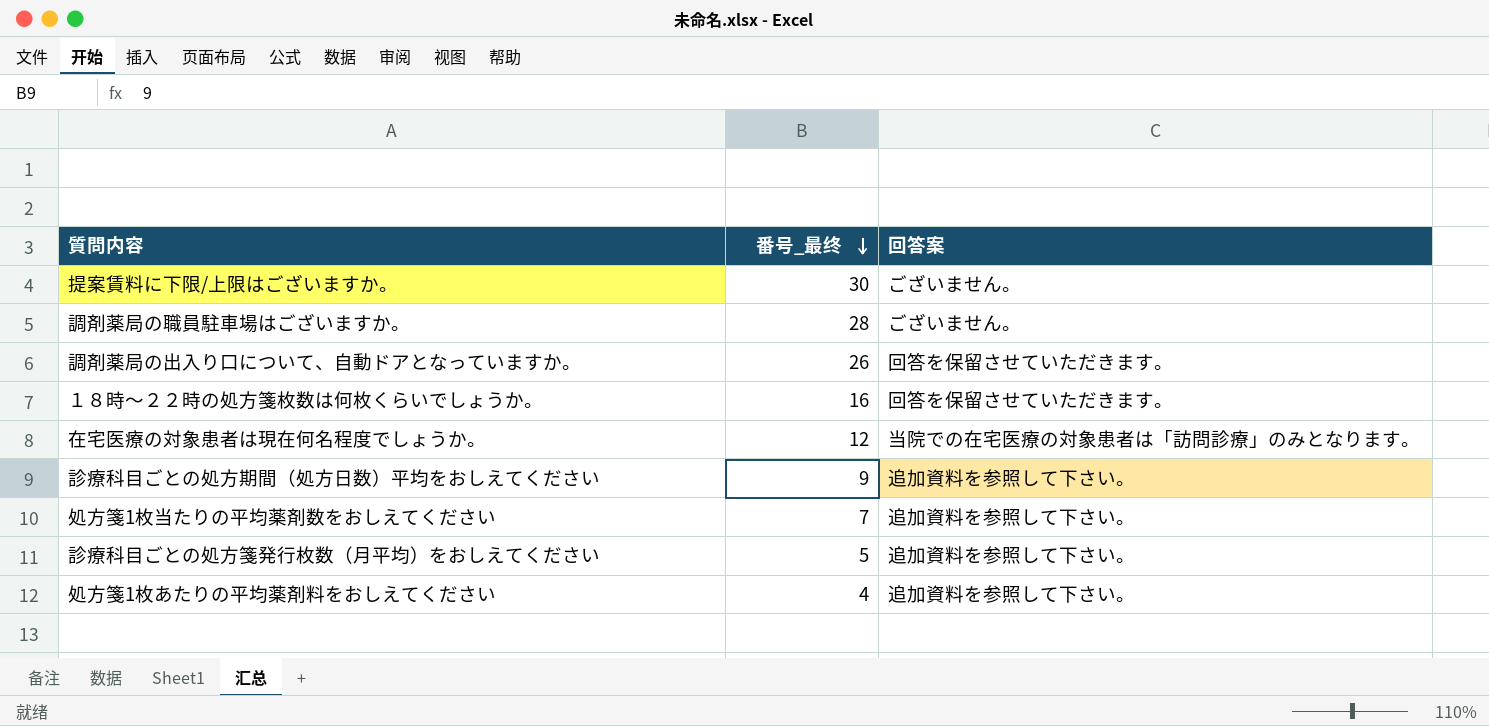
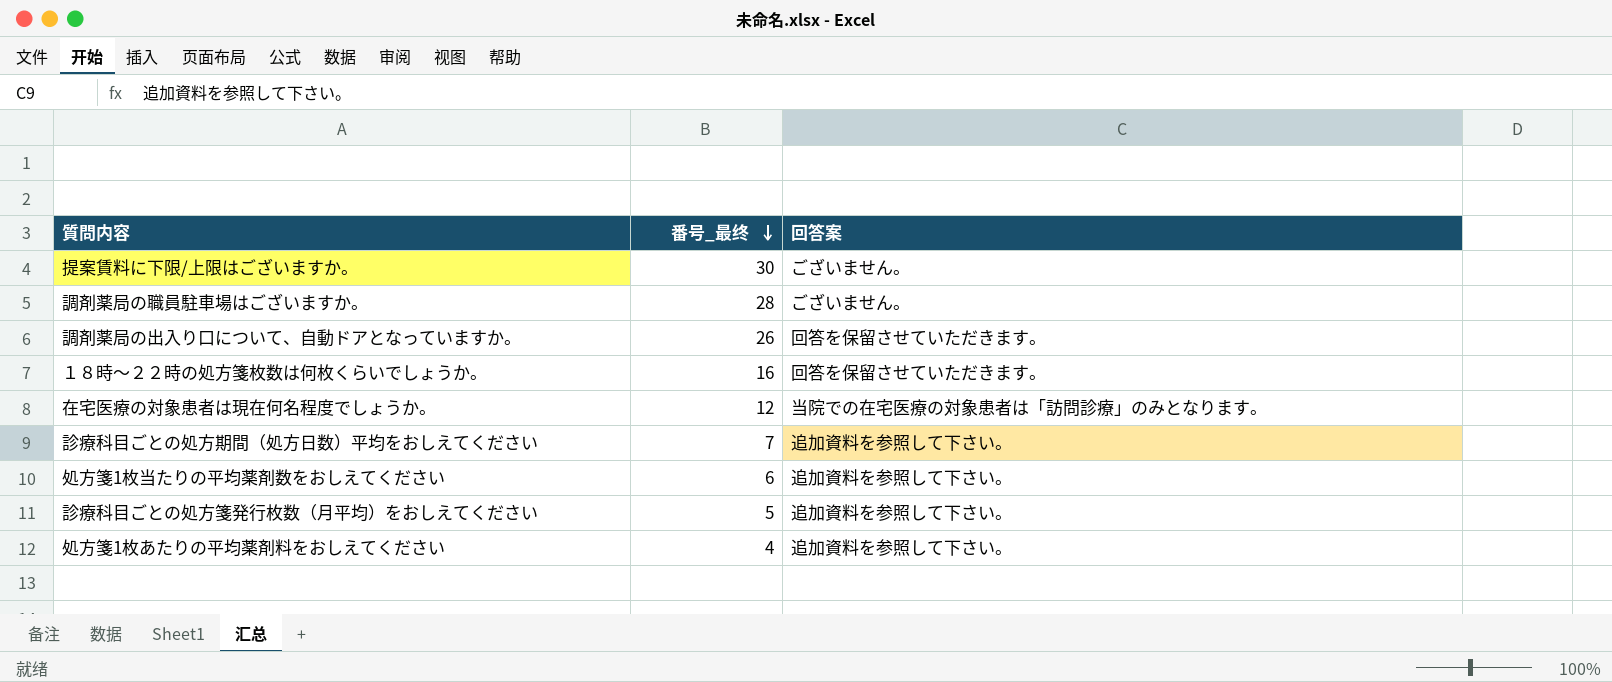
診療科目ごとの処方期間（処方日数）平均をおしえてください | 番号_最终: 9 -> 7
処方箋1枚当たりの平均薬剤数をおしえてください | 番号_最终: 7 -> 6

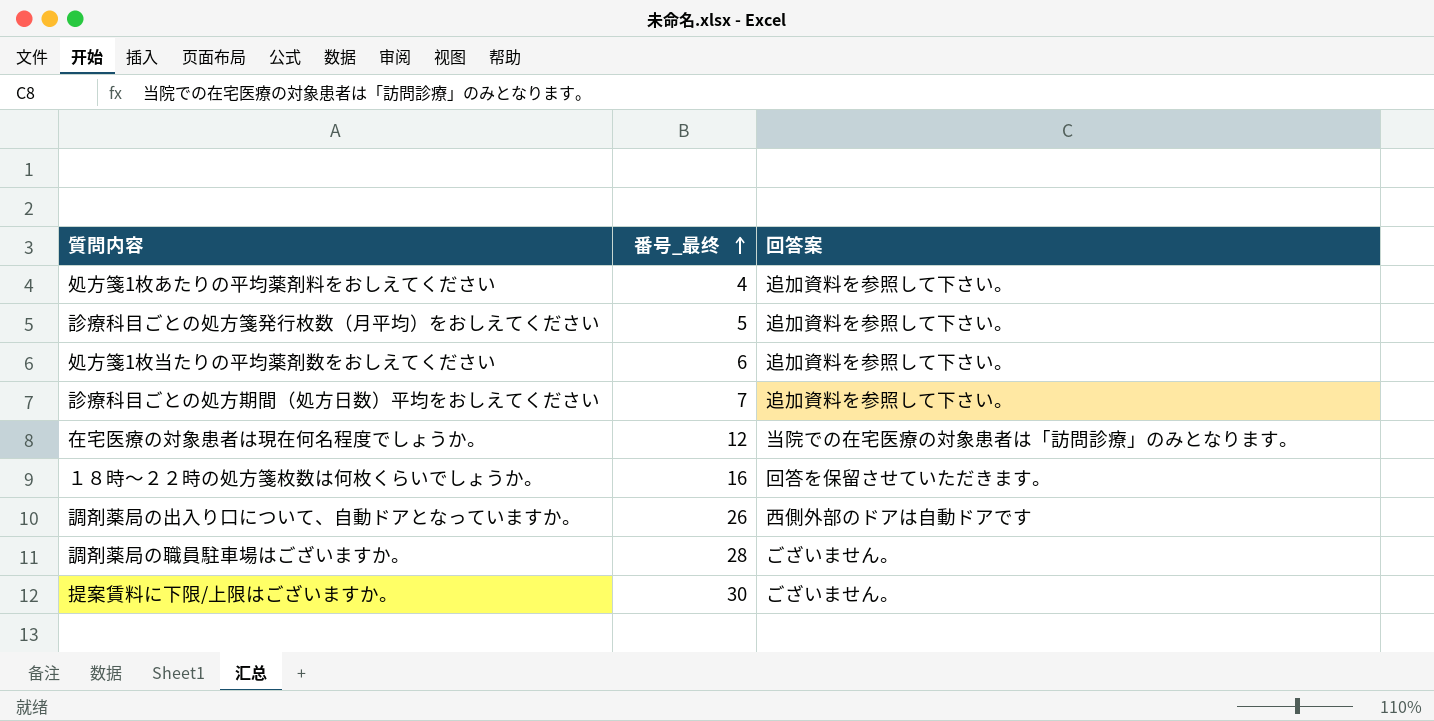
row order: 番号_最终 descending -> 番号_最终 ascending
調剤薬局の出入り口について、自動ドアとなっていますか。 | 回答案: 回答を保留させていただきます。 -> 西側外部のドアは自動ドアです

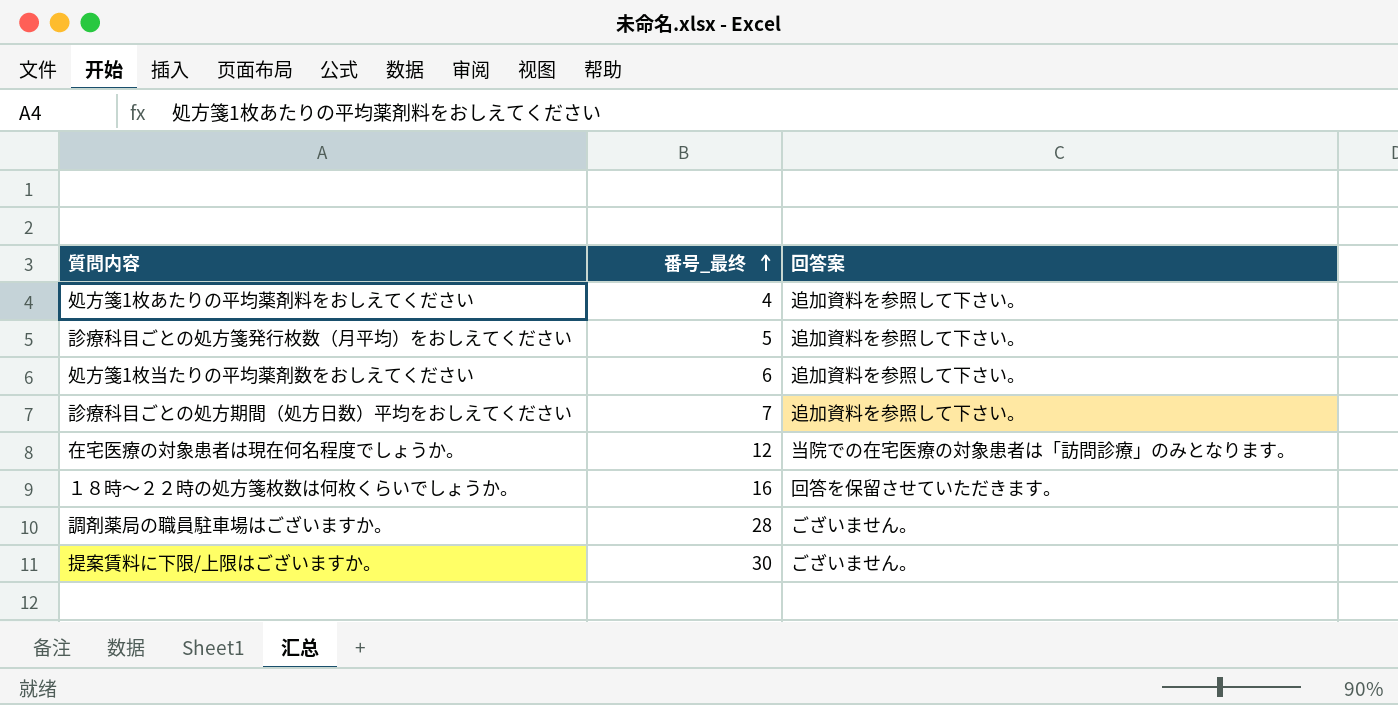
row 調剤薬局の出入り口について、自動ドアとなっていますか。: 26 | 西側外部のドアは自動ドアです -> none

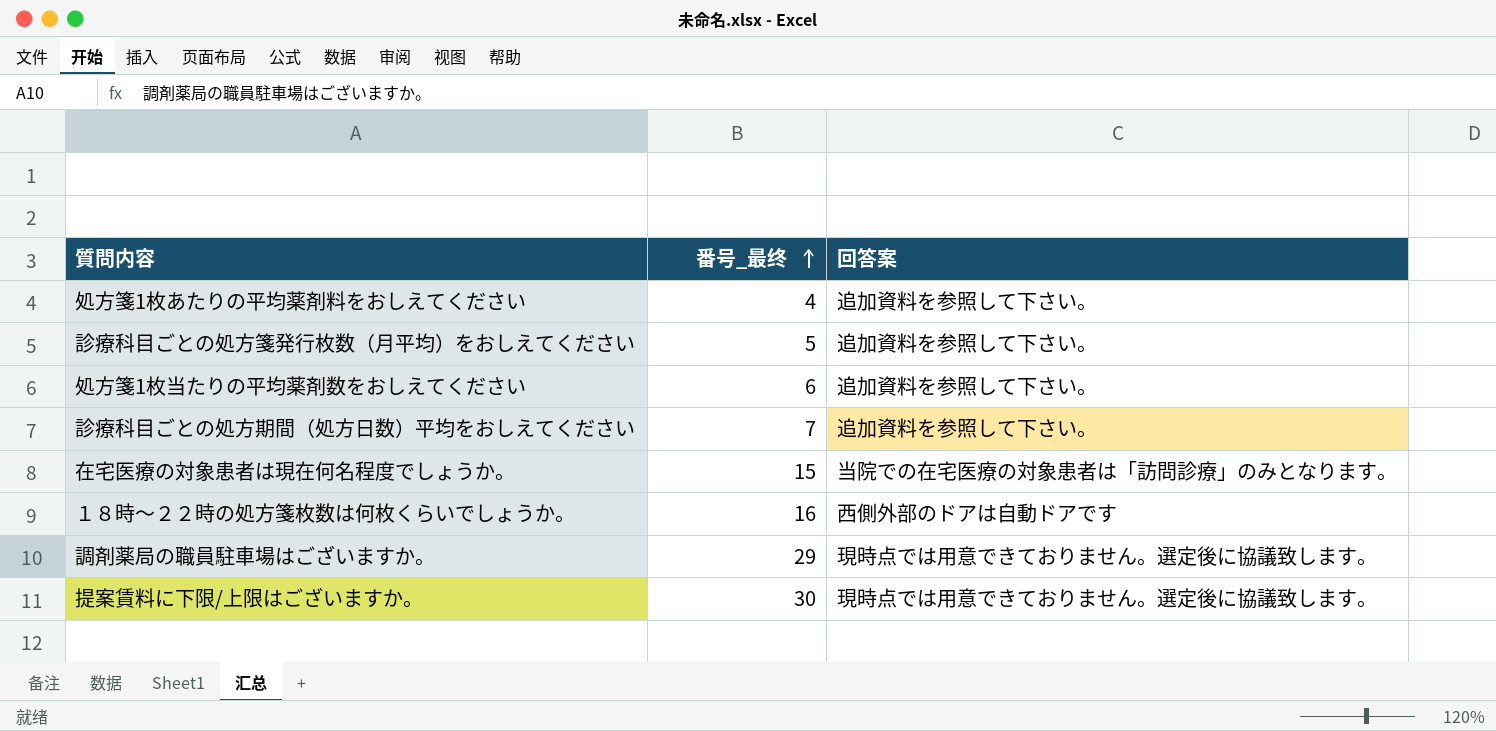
在宅医療の対象患者は現在何名程度でしょうか。 | 番号_最终: 12 -> 15
１８時～２２時の処方箋枚数は何枚くらいでしょうか。 | 回答案: 回答を保留させていただきます。 -> 西側外部のドアは自動ドアです
調剤薬局の職員駐車場はございますか。 | 番号_最终: 28 -> 29
調剤薬局の職員駐車場はございますか。 | 回答案: ございません。 -> 現時点では用意できておりません。選定後に協議致します。
提案賃料に下限/上限はございますか。 | 回答案: ございません。 -> 現時点では用意できておりません。選定後に協議致します。

